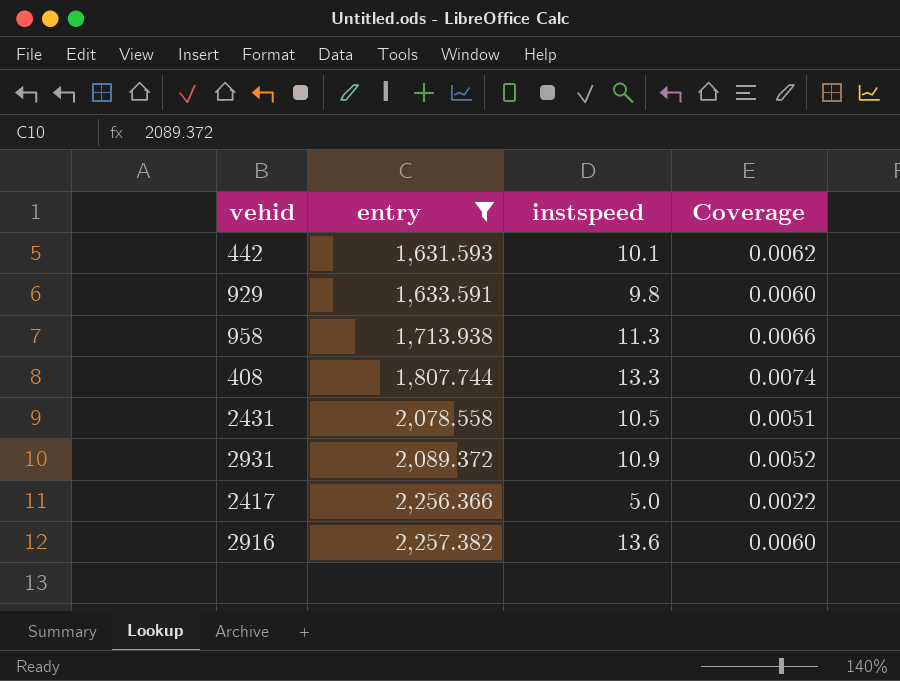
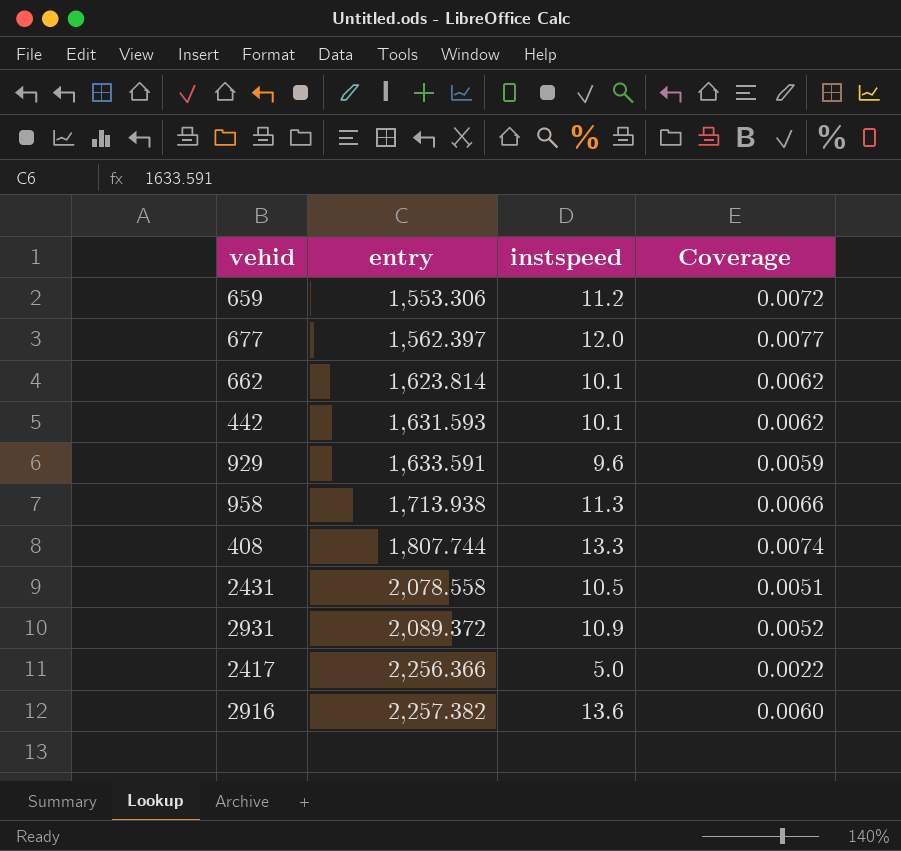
filter: entry >= 1,631.593 -> none
929 | instspeed: 9.8 -> 9.6
929 | Coverage: 0.0060 -> 0.0059

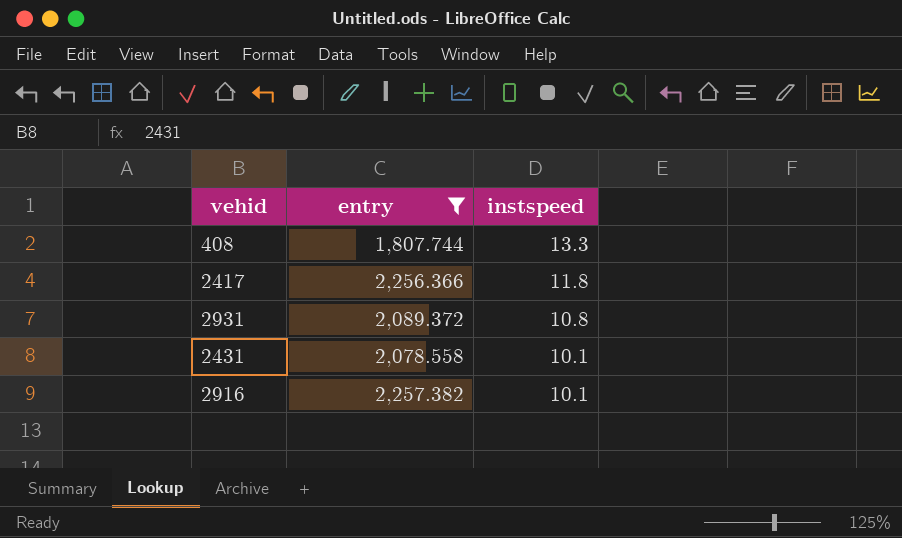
filter: none -> entry >= 1,807.744
row order: entry ascending -> instspeed descending
column Coverage | formula: [instspeed] / [entry] -> none
2417 | instspeed: 5.0 -> 11.8
2931 | instspeed: 10.9 -> 10.8
2431 | instspeed: 10.5 -> 10.1
2916 | instspeed: 13.6 -> 10.1

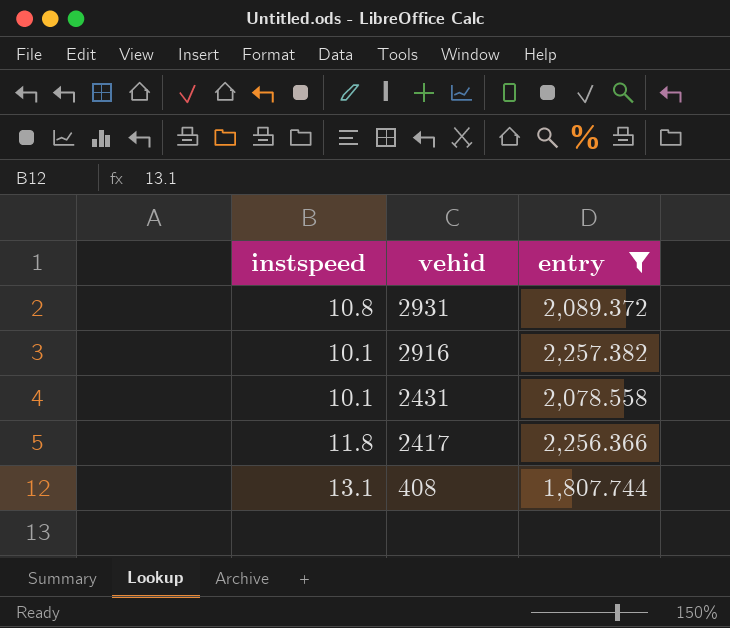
row order: instspeed descending -> vehid descending
column instspeed | position: 3 -> 1
408 | instspeed: 13.3 -> 13.1

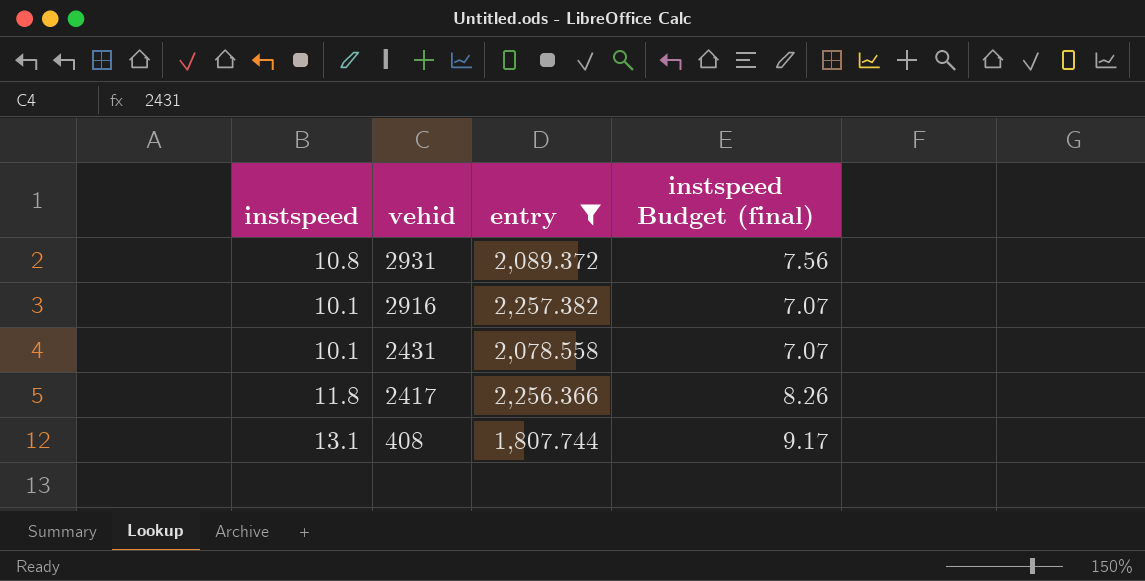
column instspeed Budget (final) | formula: none -> [instspeed] * 0.7

